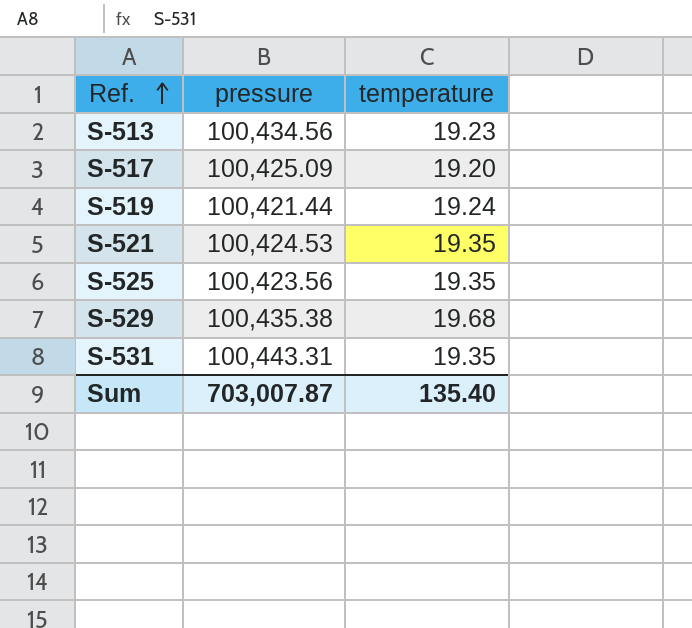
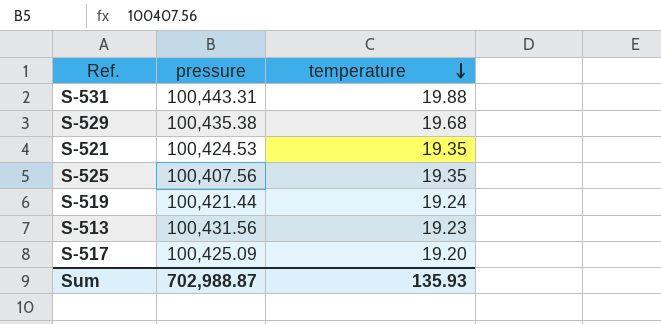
row order: Ref. ascending -> temperature descending
S-531 | temperature: 19.35 -> 19.88
S-525 | pressure: 100,423.56 -> 100,407.56
S-513 | pressure: 100,434.56 -> 100,431.56
Sum | pressure: 703,007.87 -> 702,988.87
Sum | temperature: 135.40 -> 135.93

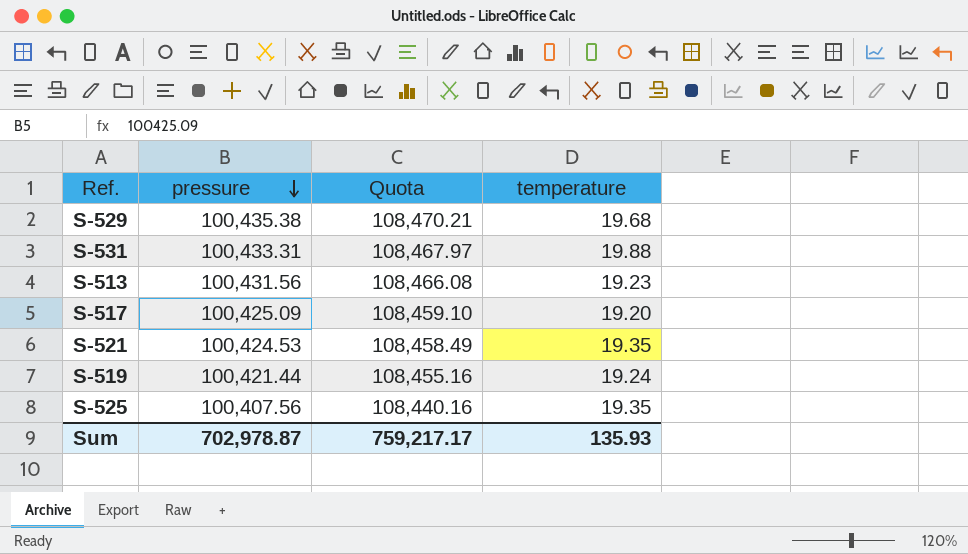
row order: temperature descending -> pressure descending
column Quota | formula: none -> [pressure] * 1.08
S-531 | pressure: 100,443.31 -> 100,433.31
Sum | pressure: 702,988.87 -> 702,978.87

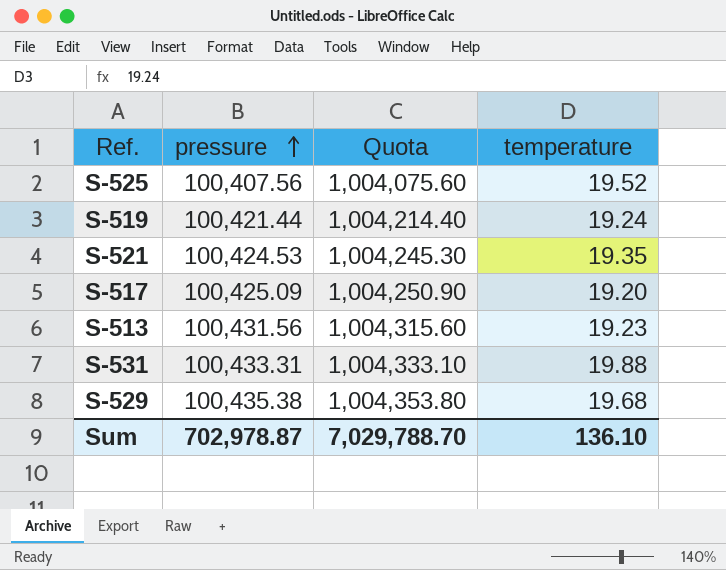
row order: pressure descending -> pressure ascending
column Quota | formula: [pressure] * 1.08 -> [pressure] * 10
S-525 | temperature: 19.35 -> 19.52
Sum | Quota: 759,217.17 -> 7,029,788.70
Sum | temperature: 135.93 -> 136.10

